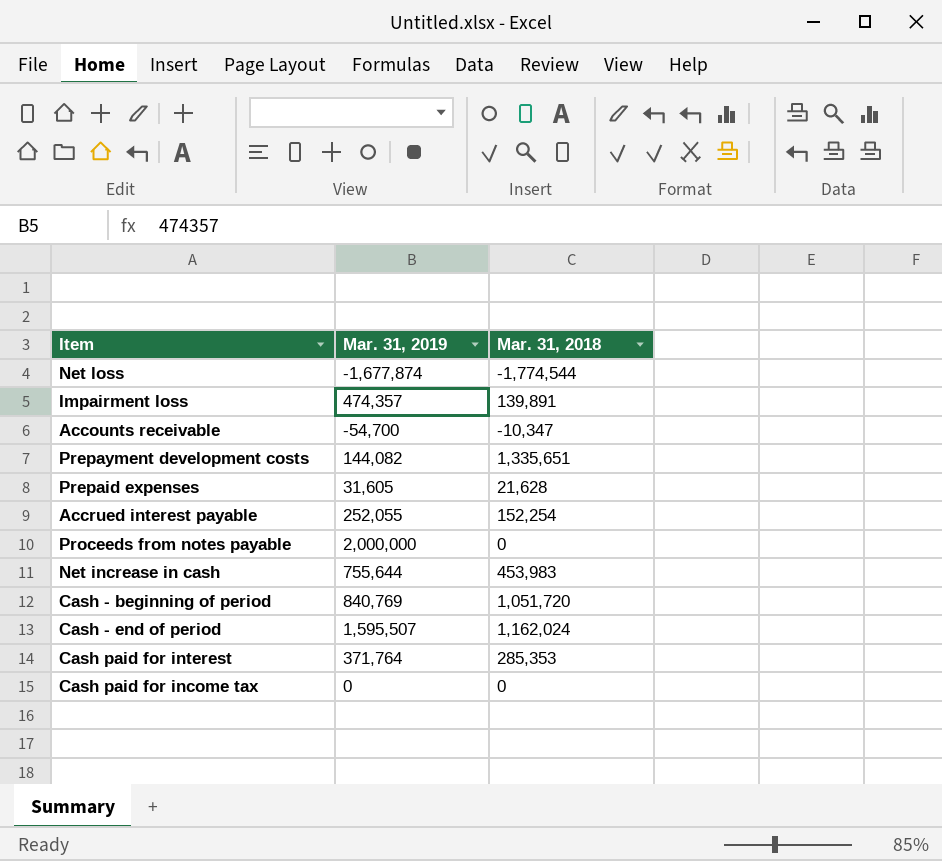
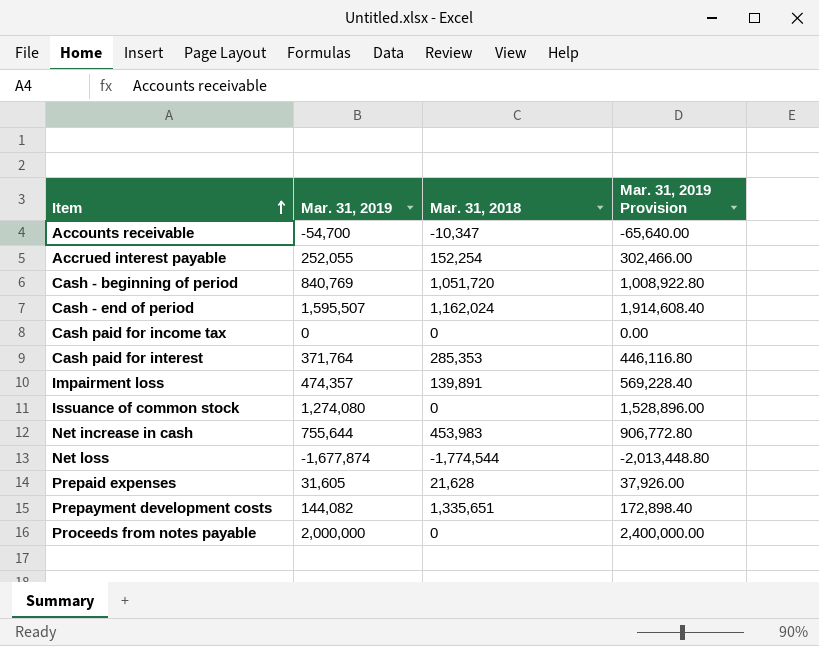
row order: none -> Item ascending
column Mar. 31, 2019 Provision | formula: none -> [Mar. 31, 2019] * 1.2
row Issuance of common stock: none -> 1,274,080 | 0 | 1,528,896.00

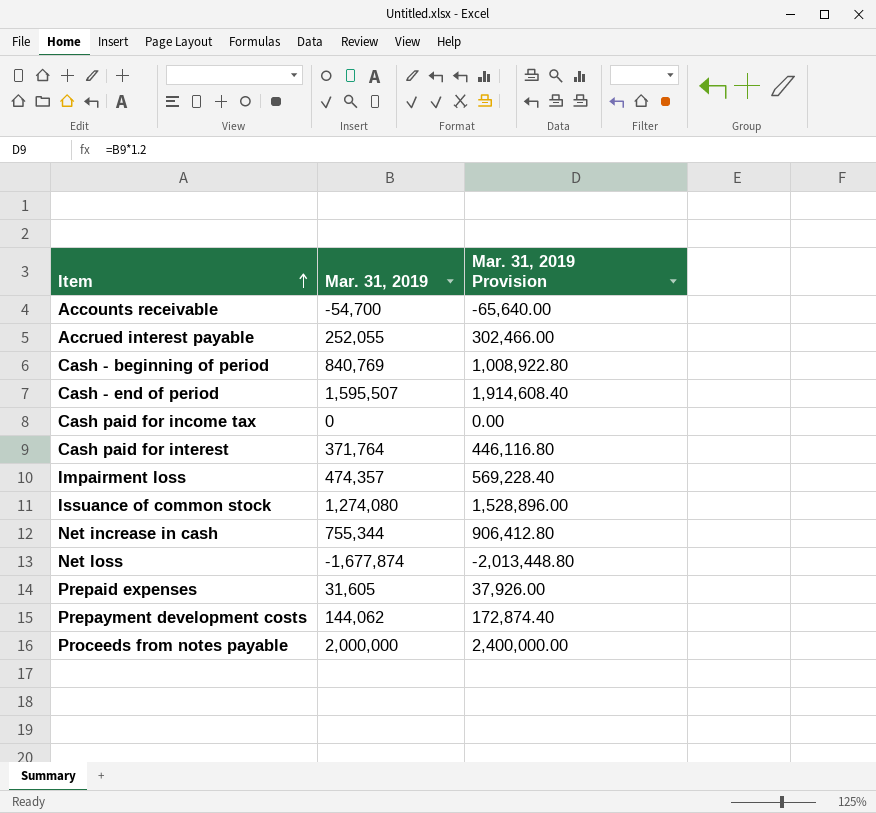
column Mar. 31, 2018 | position: 3 -> none
Net increase in cash | Mar. 31, 2019: 755,644 -> 755,344
Net increase in cash | Mar. 31, 2019 Provision: 906,772.80 -> 906,412.80
Prepayment development costs | Mar. 31, 2019: 144,082 -> 144,062
Prepayment development costs | Mar. 31, 2019 Provision: 172,898.40 -> 172,874.40

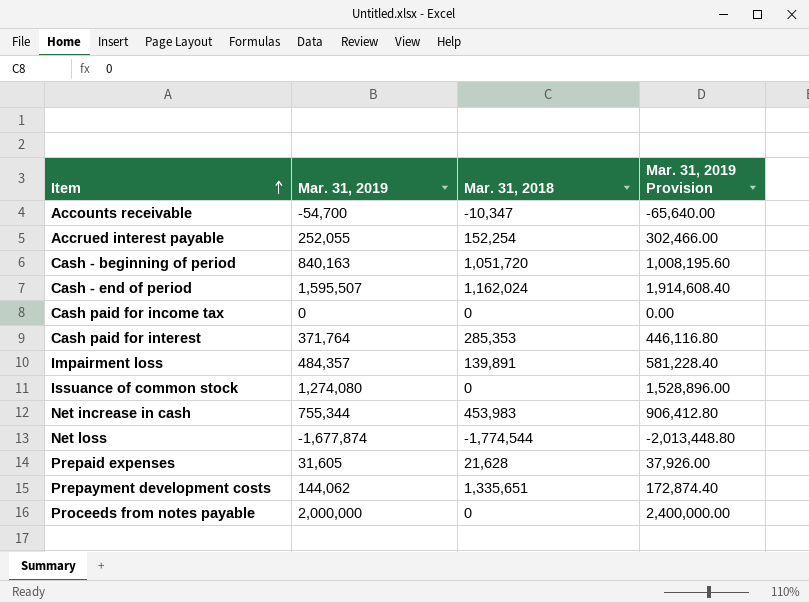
column Mar. 31, 2018 | position: none -> 3
Cash - beginning of period | Mar. 31, 2019: 840,769 -> 840,163
Cash - beginning of period | Mar. 31, 2019 Provision: 1,008,922.80 -> 1,008,195.60
Impairment loss | Mar. 31, 2019: 474,357 -> 484,357
Impairment loss | Mar. 31, 2019 Provision: 569,228.40 -> 581,228.40

